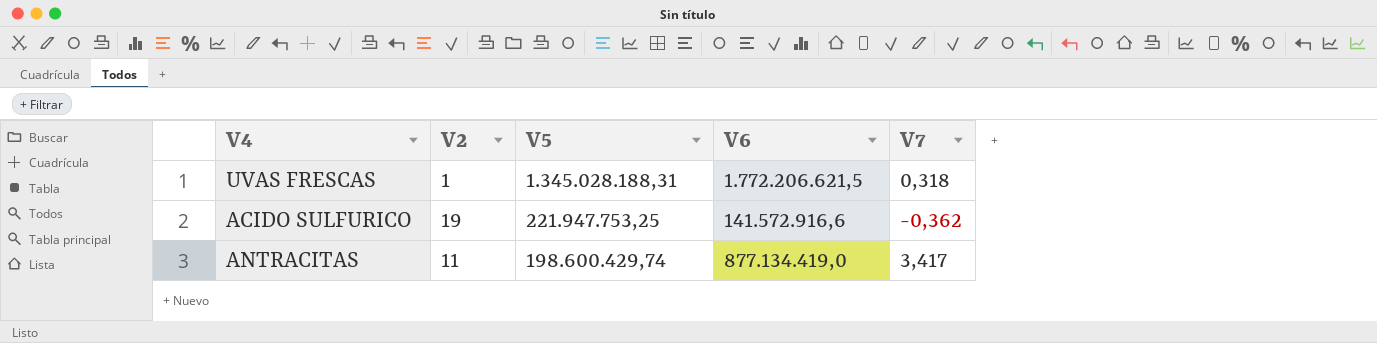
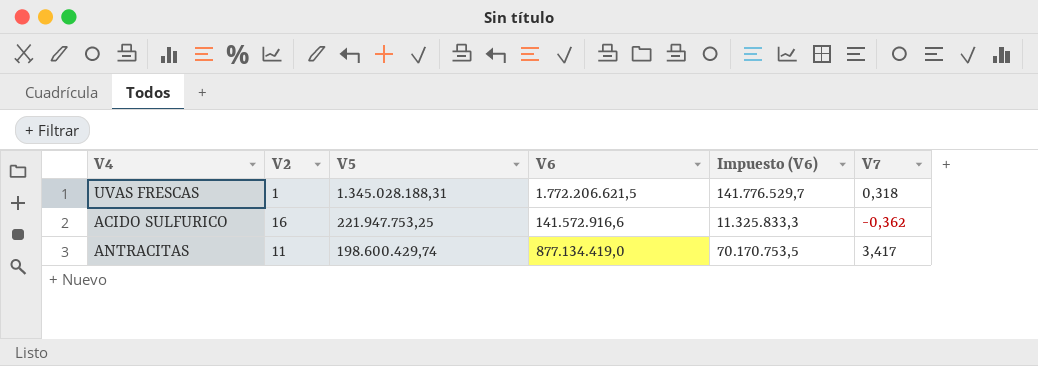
column Impuesto (V6) | formula: none -> [V6] * 0,08
ACIDO SULFURICO | V2: 19 -> 16

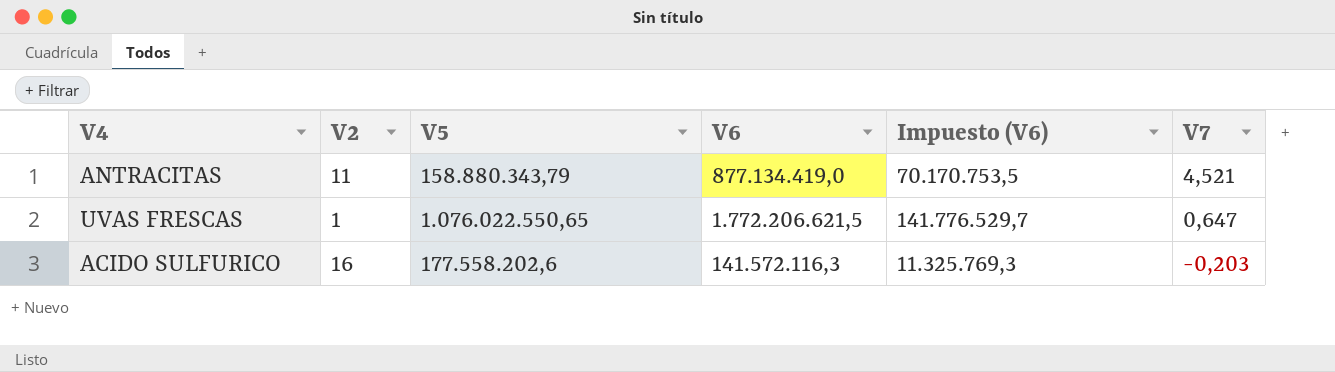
row order: V5 descending -> V7 descending
ANTRACITAS | V5: 198.600.429,74 -> 158.880.343,79
ANTRACITAS | V7: 3,417 -> 4,521
UVAS FRESCAS | V5: 1.345.028.188,31 -> 1.076.022.550,65
UVAS FRESCAS | V7: 0,318 -> 0,647
ACIDO SULFURICO | V5: 221.947.753,25 -> 177.558.202,6
ACIDO SULFURICO | V6: 141.572.916,6 -> 141.572.116,3
ACIDO SULFURICO | Impuesto (V6): 11.325.833,3 -> 11.325.769,3
ACIDO SULFURICO | V7: -0,362 -> -0,203

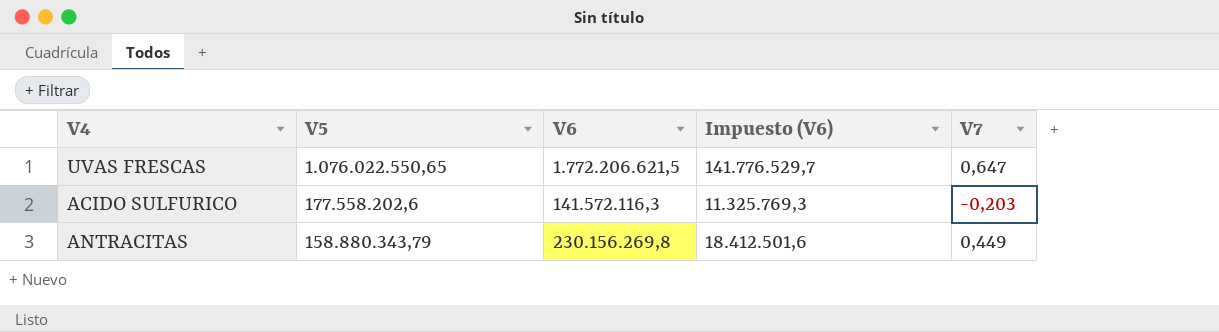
row order: V7 descending -> V5 descending
column V2 | position: 2 -> none
ANTRACITAS | V6: 877.134.419,0 -> 230.156.269,8
ANTRACITAS | Impuesto (V6): 70.170.753,5 -> 18.412.501,6
ANTRACITAS | V7: 4,521 -> 0,449

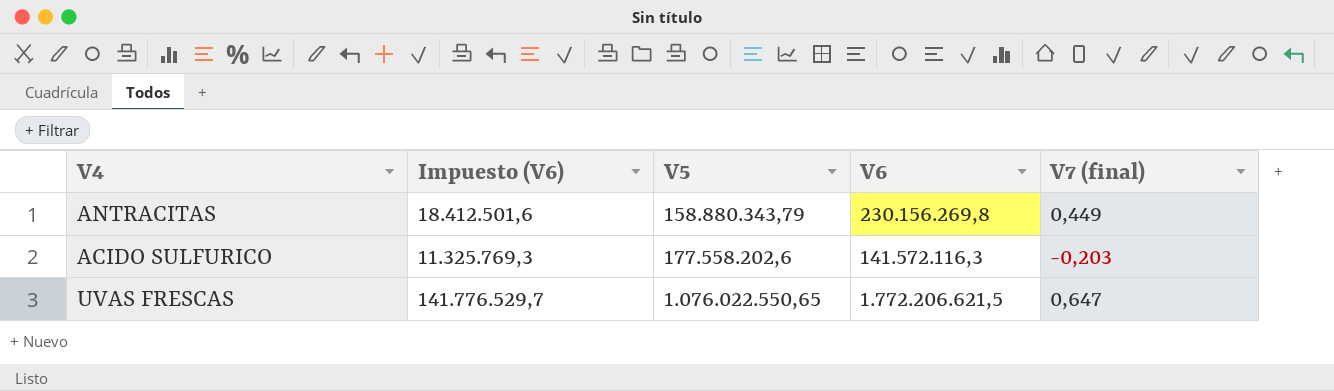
row order: V5 descending -> V5 ascending
column Impuesto (V6) | position: 4 -> 2
column name: V7 -> V7 (final)

